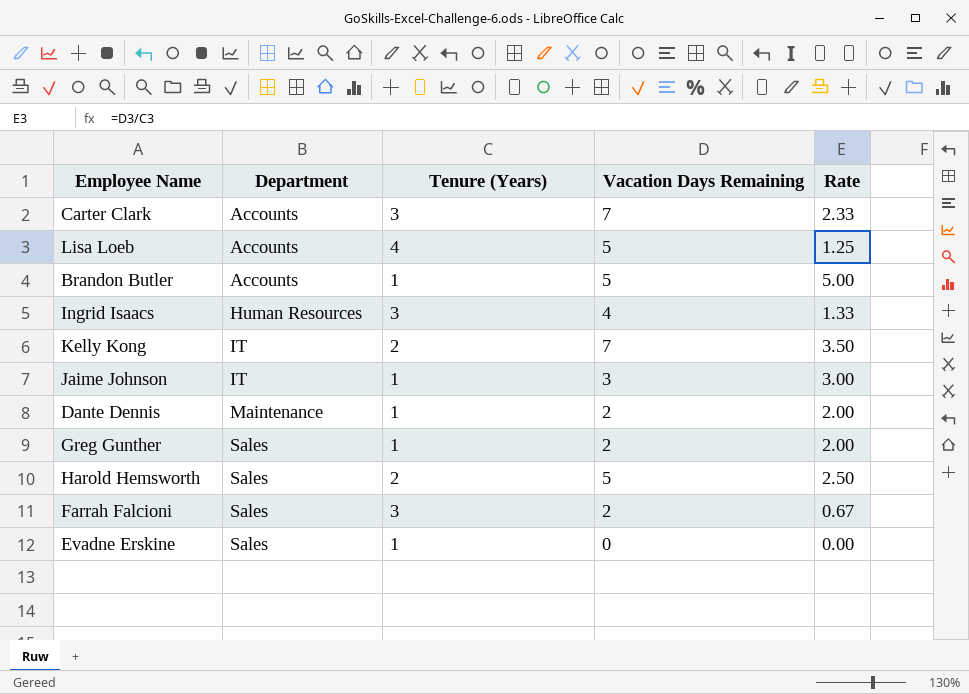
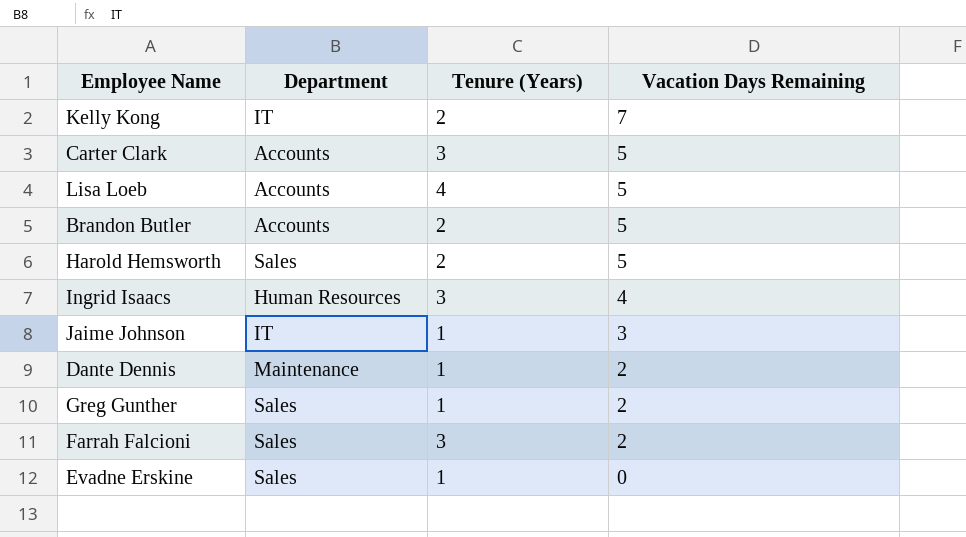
row order: Department ascending -> Vacation Days Remaining descending
column Rate | formula: [Vacation Days Remaining] / [Tenure (Years)] -> none
Carter Clark | Vacation Days Remaining: 7 -> 5
Brandon Butler | Tenure (Years): 1 -> 2

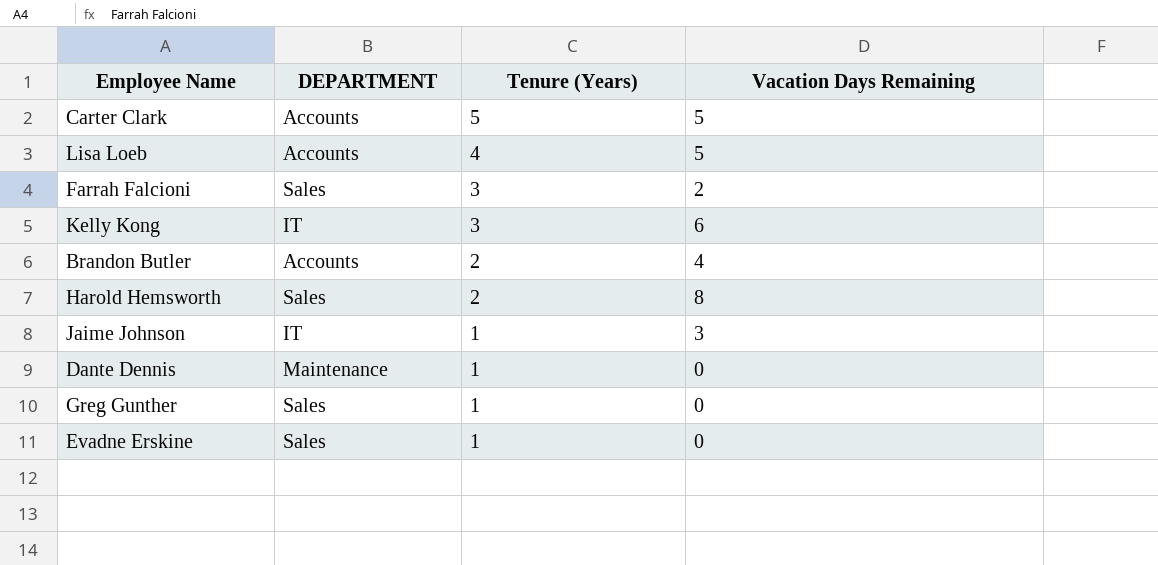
row order: Vacation Days Remaining descending -> Tenure (Years) descending
column name: Department -> DEPARTMENT
row Ingrid Isaacs: Human Resources | 3 | 4 -> none
Carter Clark | Tenure (Years): 3 -> 5
Kelly Kong | Tenure (Years): 2 -> 3
Kelly Kong | Vacation Days Remaining: 7 -> 6
Brandon Butler | Vacation Days Remaining: 5 -> 4
Harold Hemsworth | Vacation Days Remaining: 5 -> 8
Dante Dennis | Vacation Days Remaining: 2 -> 0
Greg Gunther | Vacation Days Remaining: 2 -> 0

